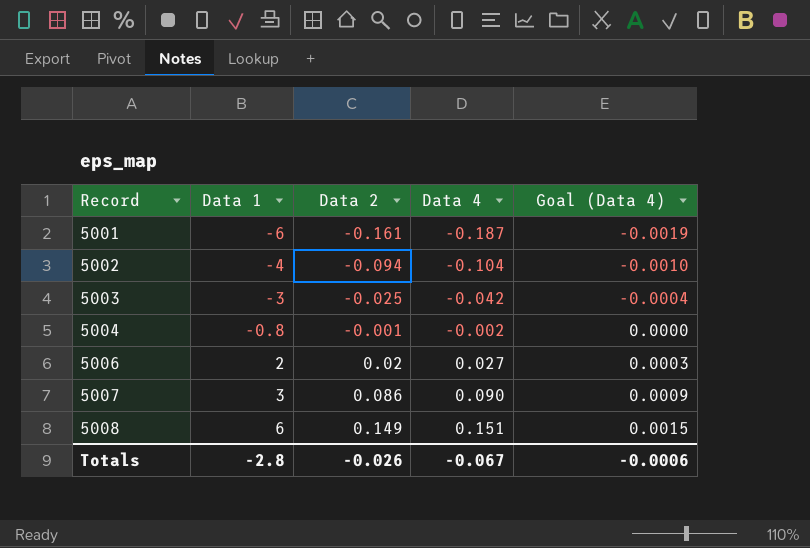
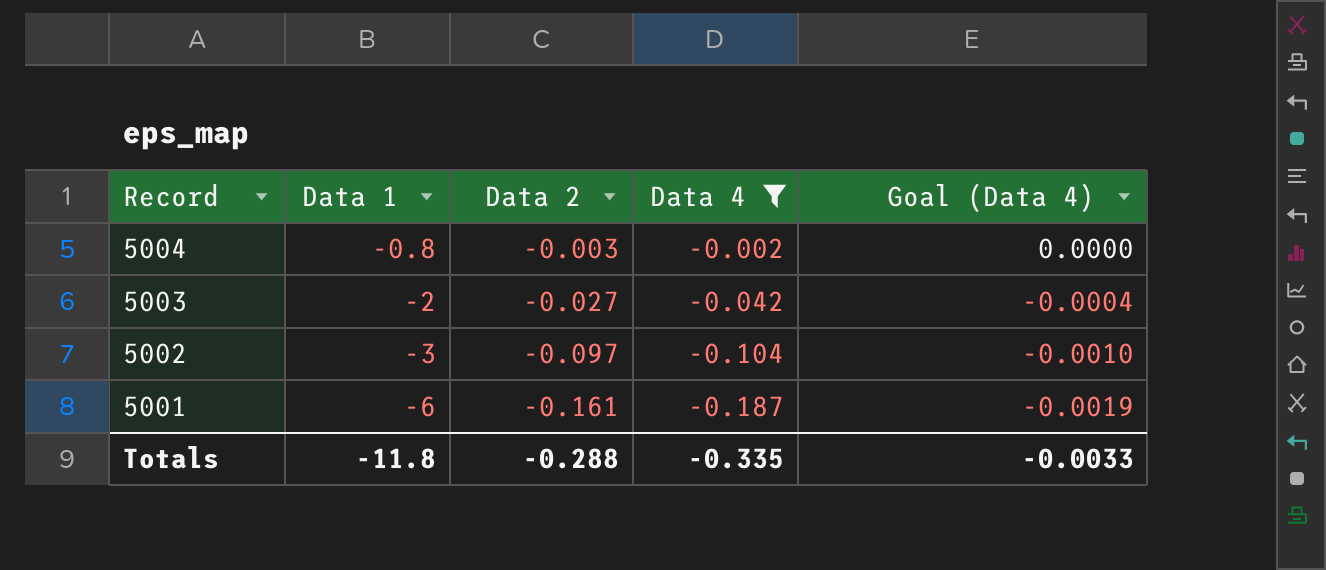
filter: none -> Data 4 <= -0.002
row order: Record ascending -> Record descending
5004 | Data 2: -0.001 -> -0.003
5003 | Data 1: -3 -> -2
5003 | Data 2: -0.025 -> -0.027
5002 | Data 1: -4 -> -3
5002 | Data 2: -0.094 -> -0.097
Totals | Data 1: -2.8 -> -11.8
Totals | Data 2: -0.026 -> -0.288
Totals | Data 4: -0.067 -> -0.335
Totals | Goal (Data 4): -0.0006 -> -0.0033

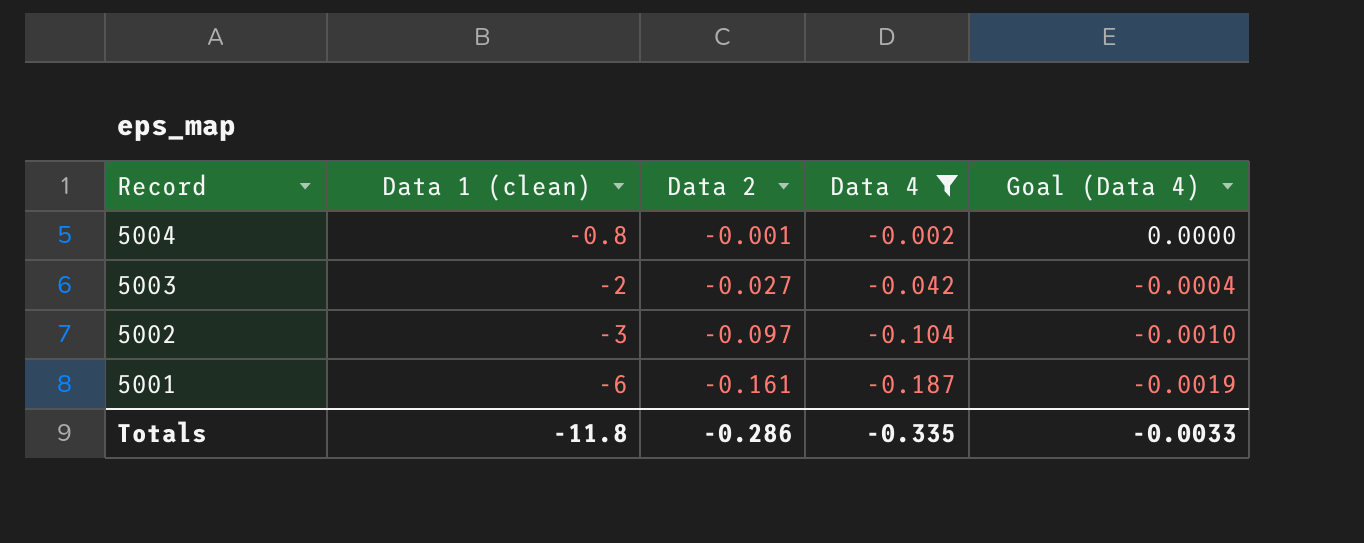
column name: Data 1 -> Data 1 (clean)
5004 | Data 2: -0.003 -> -0.001
Totals | Data 2: -0.288 -> -0.286

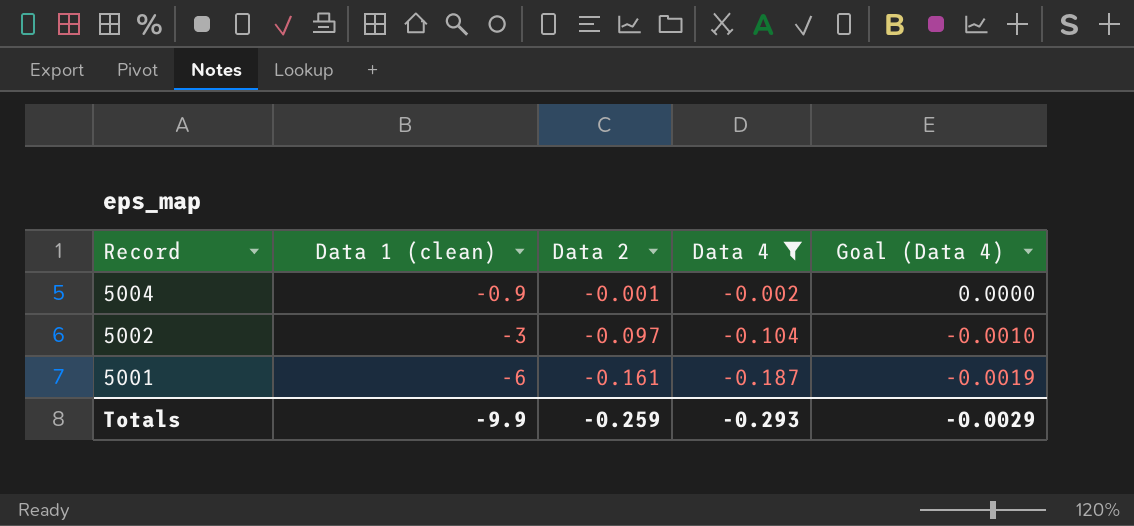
row 5003: -2 | -0.027 | -0.042 | -0.0004 -> none
5004 | Data 1 (clean): -0.8 -> -0.9
Totals | Data 1 (clean): -11.8 -> -9.9
Totals | Data 2: -0.286 -> -0.259
Totals | Data 4: -0.335 -> -0.293
Totals | Goal (Data 4): -0.0033 -> -0.0029

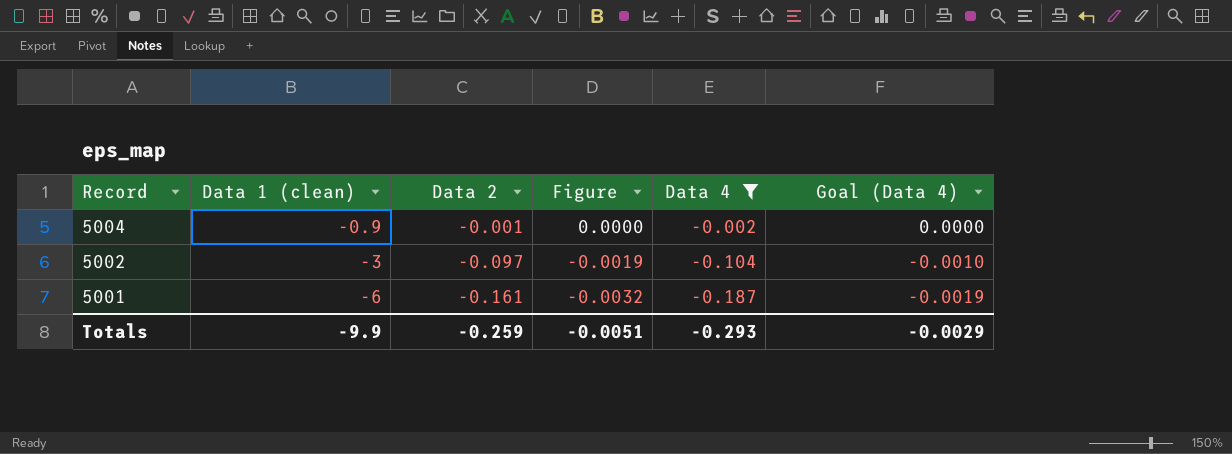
column Figure | formula: none -> [Data 2] * 0.02

